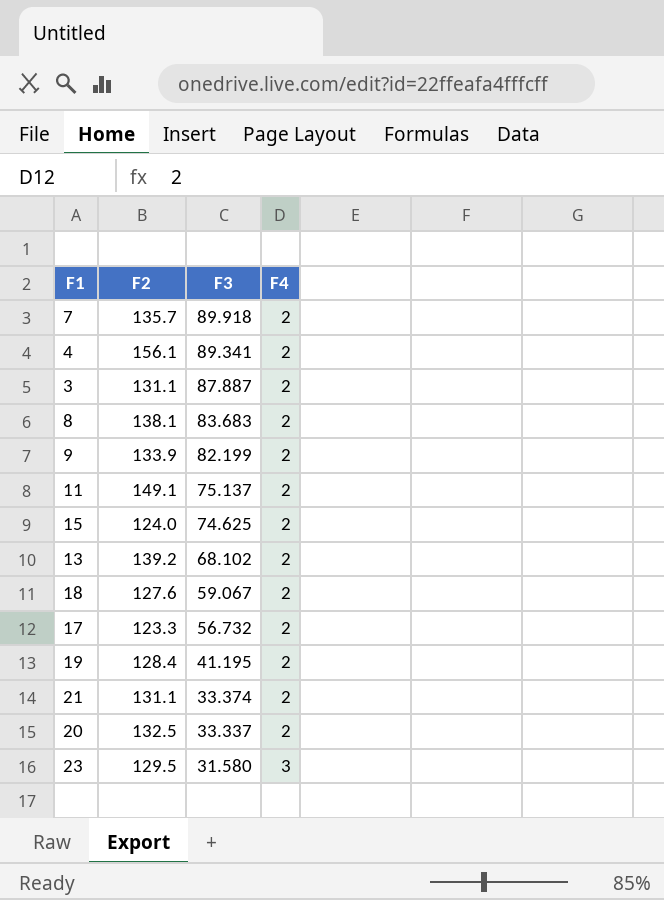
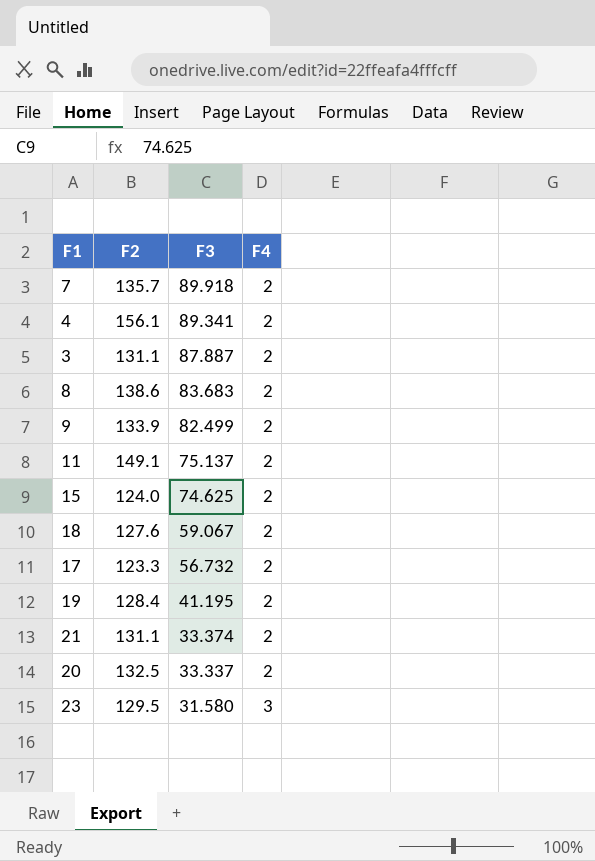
row 13: 139.2 | 68.102 | 2 -> none
8 | F2: 138.1 -> 138.6
9 | F3: 82.199 -> 82.499

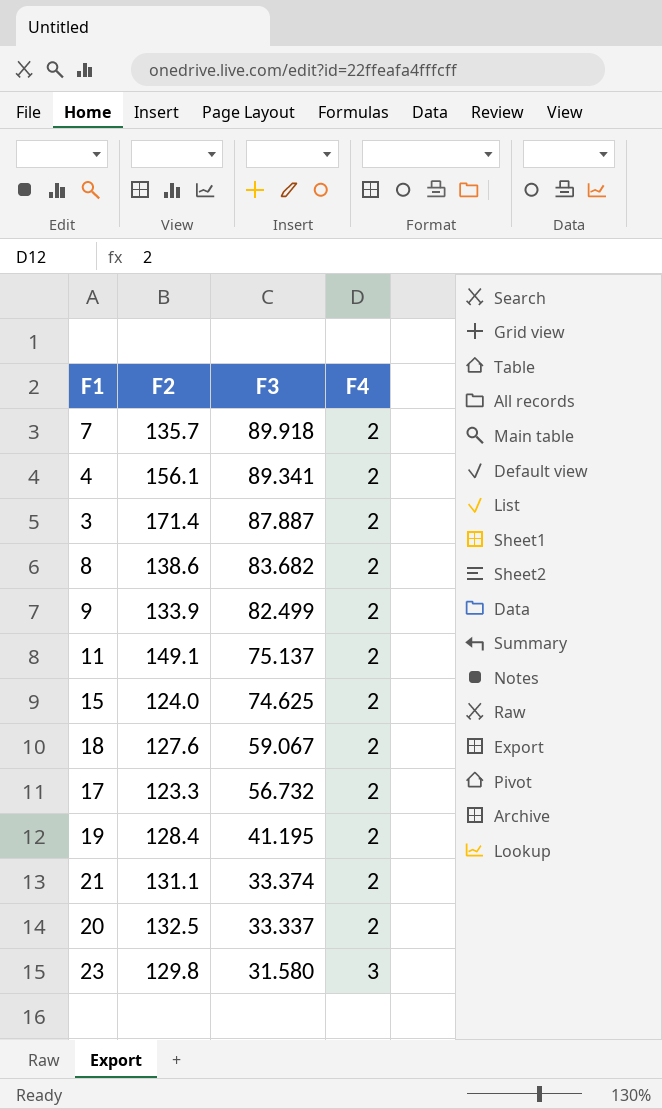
3 | F2: 131.1 -> 171.4
8 | F3: 83.683 -> 83.682
23 | F2: 129.5 -> 129.8

